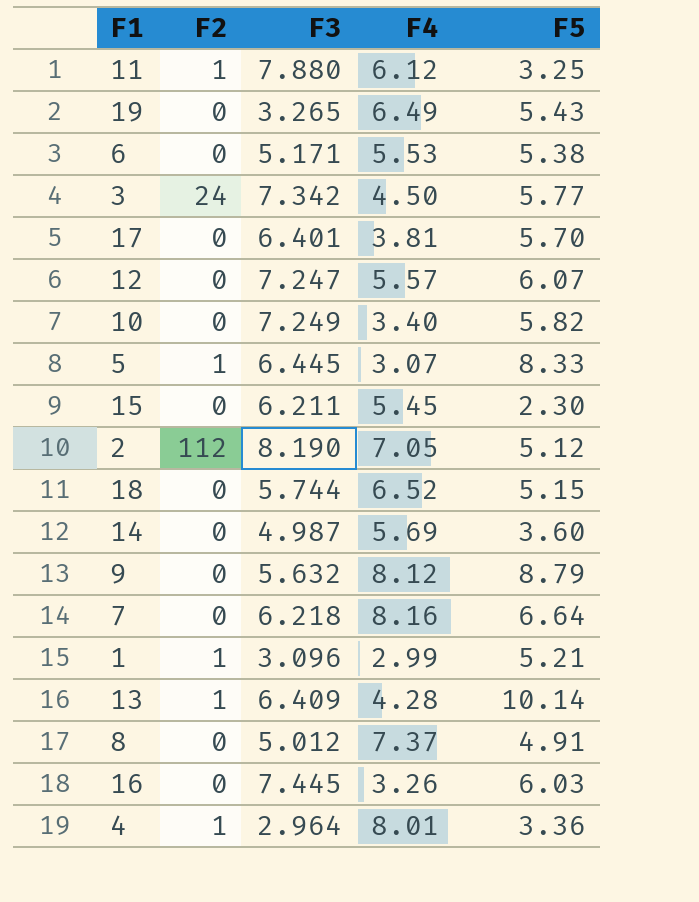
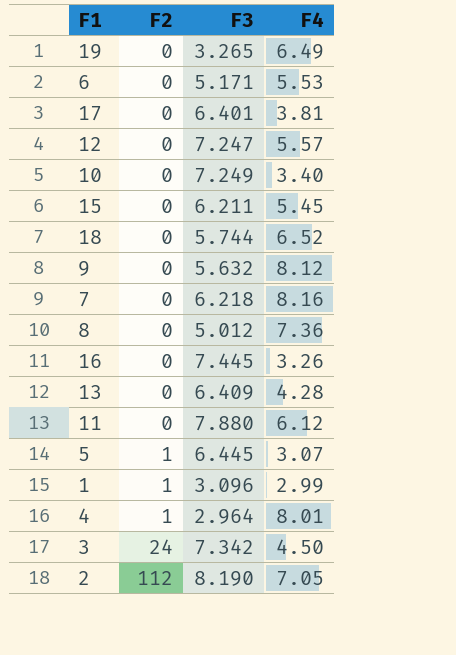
row order: none -> F2 ascending
column F5 | position: 5 -> none
row 14: 0 | 4.987 | 5.69 | 3.60 -> none
8 | F4: 7.37 -> 7.36
13 | F2: 1 -> 0
11 | F2: 1 -> 0

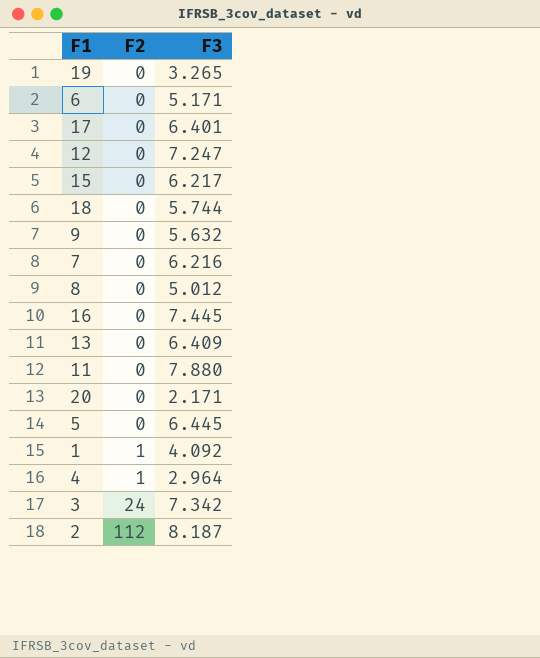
column F4 | position: 4 -> none
row 10: 0 | 7.249 | 3.40 -> none
15 | F3: 6.211 -> 6.217
7 | F3: 6.218 -> 6.216
row 20: none -> 0 | 2.171
5 | F2: 1 -> 0
1 | F3: 3.096 -> 4.092
2 | F3: 8.190 -> 8.187

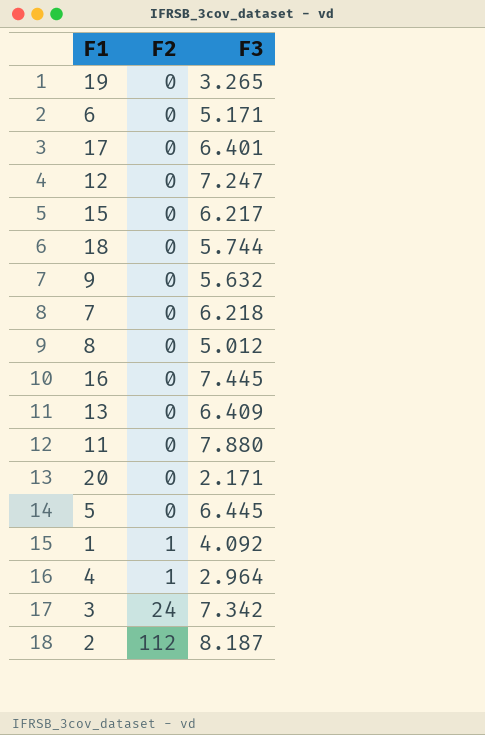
7 | F3: 6.216 -> 6.218

